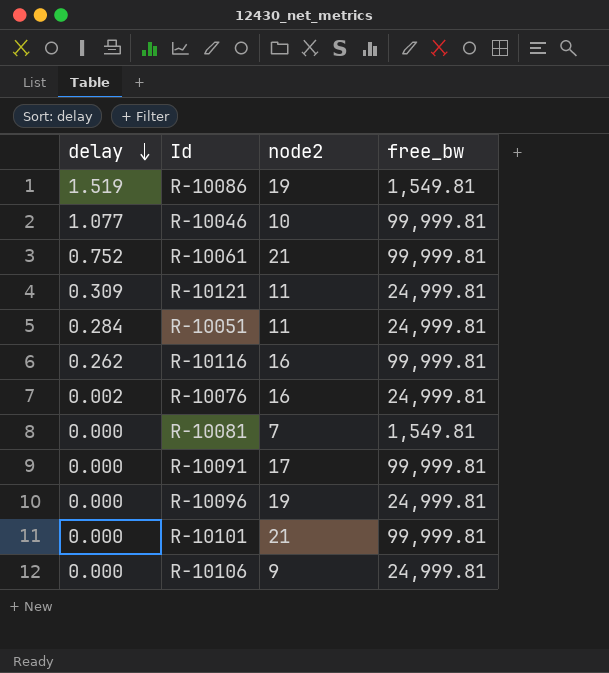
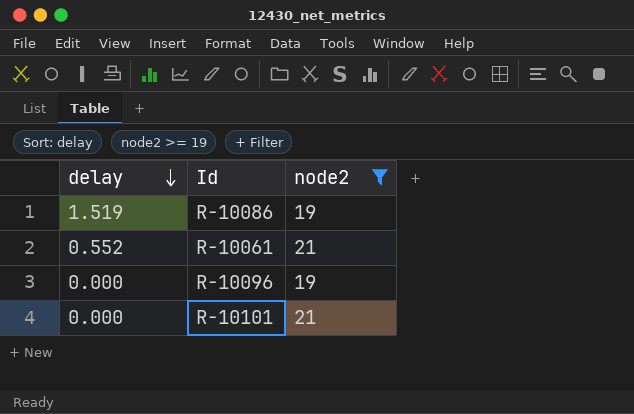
filter: none -> node2 >= 19
column free_bw | position: 4 -> none
R-10061 | delay: 0.752 -> 0.552

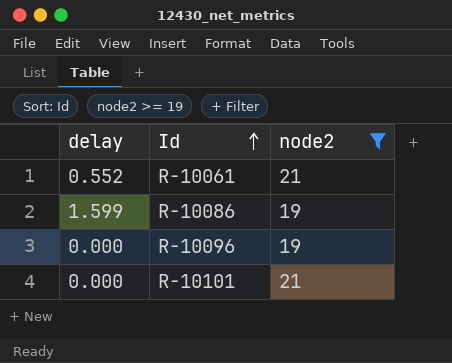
row order: delay descending -> Id ascending
R-10086 | delay: 1.519 -> 1.599

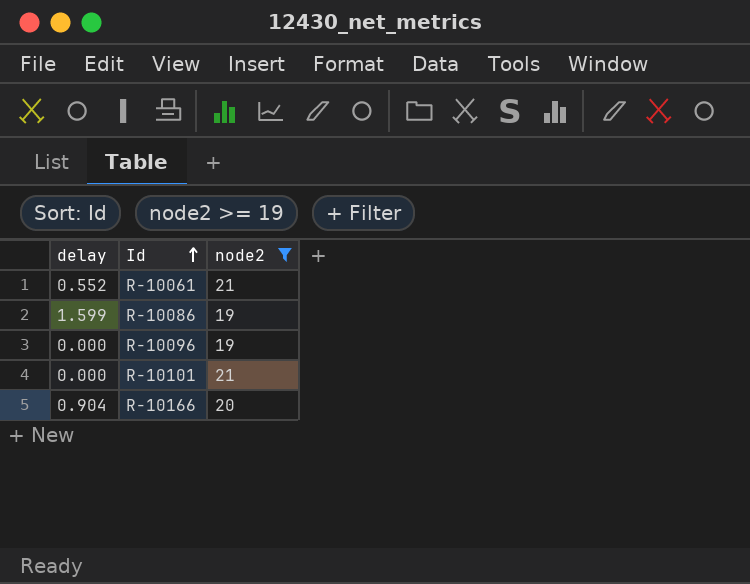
row R-10166: none -> 0.904 | 20

